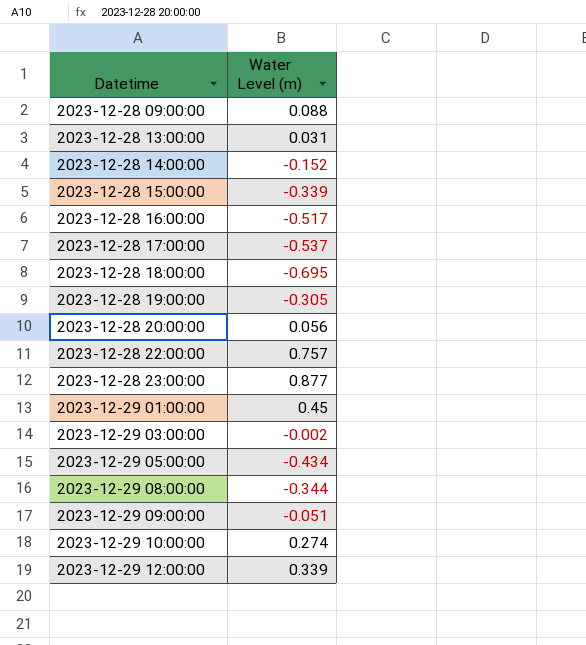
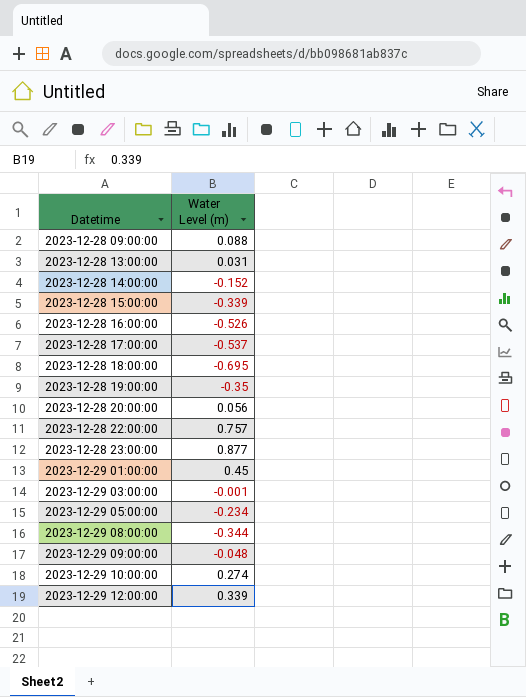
2023-12-28 16:00:00 | Water Level (m): -0.517 -> -0.526
2023-12-28 19:00:00 | Water Level (m): -0.305 -> -0.35
2023-12-29 03:00:00 | Water Level (m): -0.002 -> -0.001
2023-12-29 05:00:00 | Water Level (m): -0.434 -> -0.234
2023-12-29 09:00:00 | Water Level (m): -0.051 -> -0.048

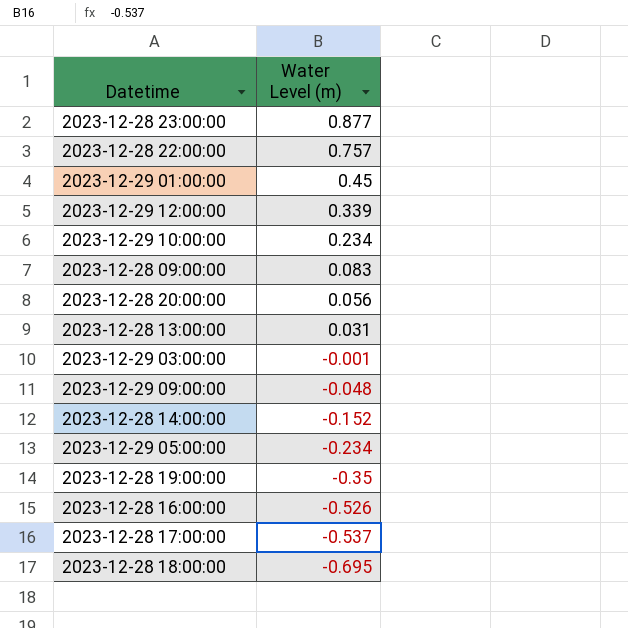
row order: Datetime ascending -> Water Level (m) descending
row 2023-12-28 15:00:00: -0.339 -> none
row 2023-12-29 08:00:00: -0.344 -> none
2023-12-29 10:00:00 | Water Level (m): 0.274 -> 0.234
2023-12-28 09:00:00 | Water Level (m): 0.088 -> 0.083

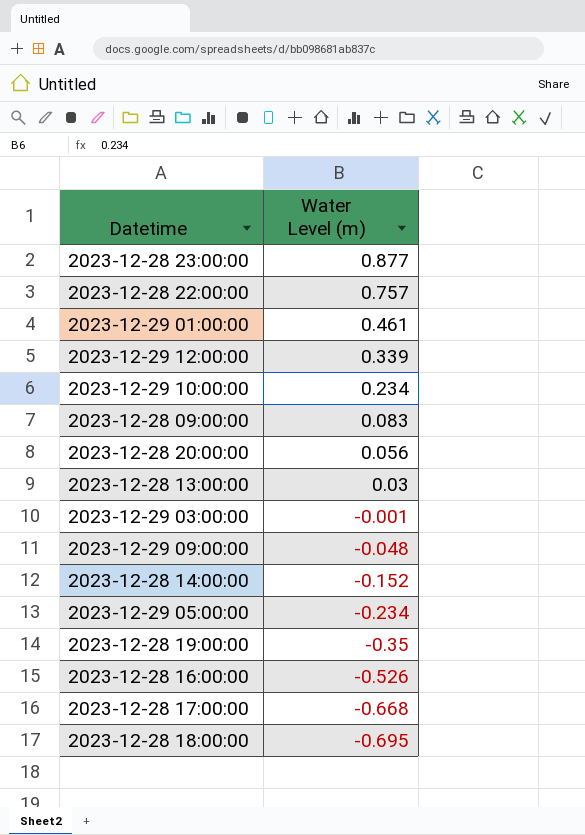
2023-12-29 01:00:00 | Water Level (m): 0.45 -> 0.461
2023-12-28 13:00:00 | Water Level (m): 0.031 -> 0.03
2023-12-28 17:00:00 | Water Level (m): -0.537 -> -0.668

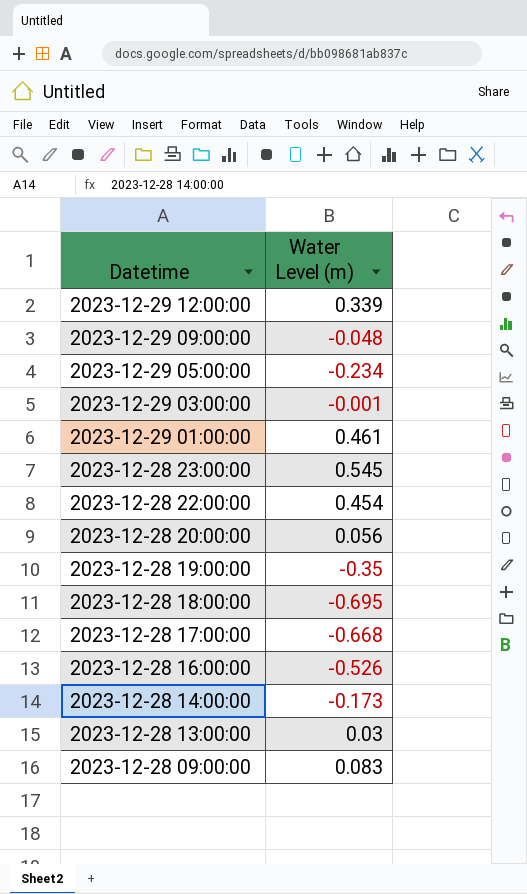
row order: Water Level (m) descending -> Datetime descending
row 2023-12-29 10:00:00: 0.234 -> none
2023-12-28 23:00:00 | Water Level (m): 0.877 -> 0.545
2023-12-28 22:00:00 | Water Level (m): 0.757 -> 0.454
2023-12-28 14:00:00 | Water Level (m): -0.152 -> -0.173

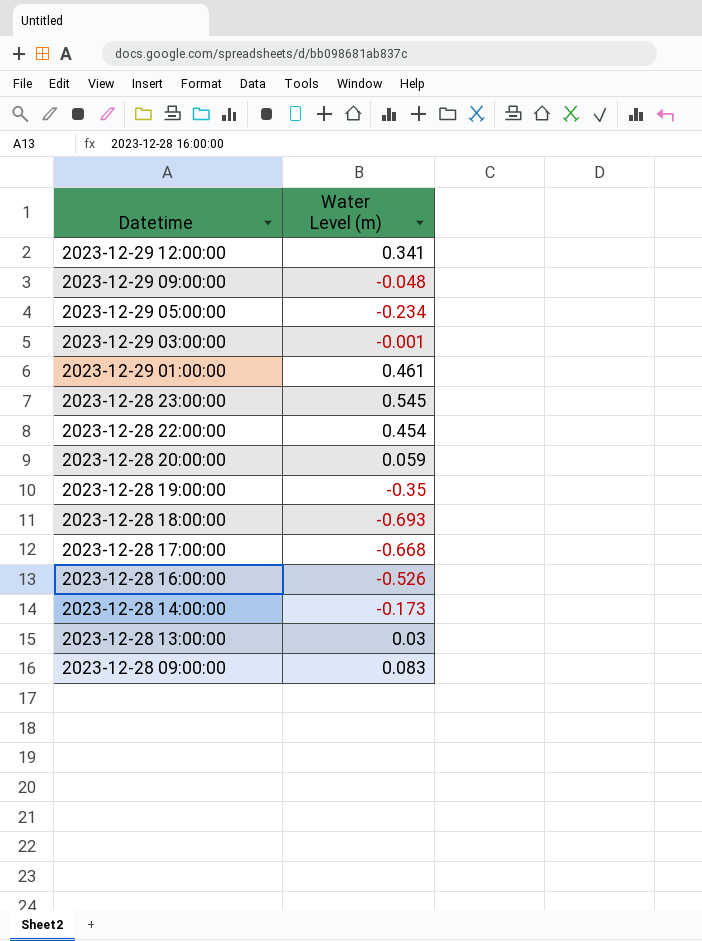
2023-12-29 12:00:00 | Water Level (m): 0.339 -> 0.341
2023-12-28 20:00:00 | Water Level (m): 0.056 -> 0.059
2023-12-28 18:00:00 | Water Level (m): -0.695 -> -0.693

